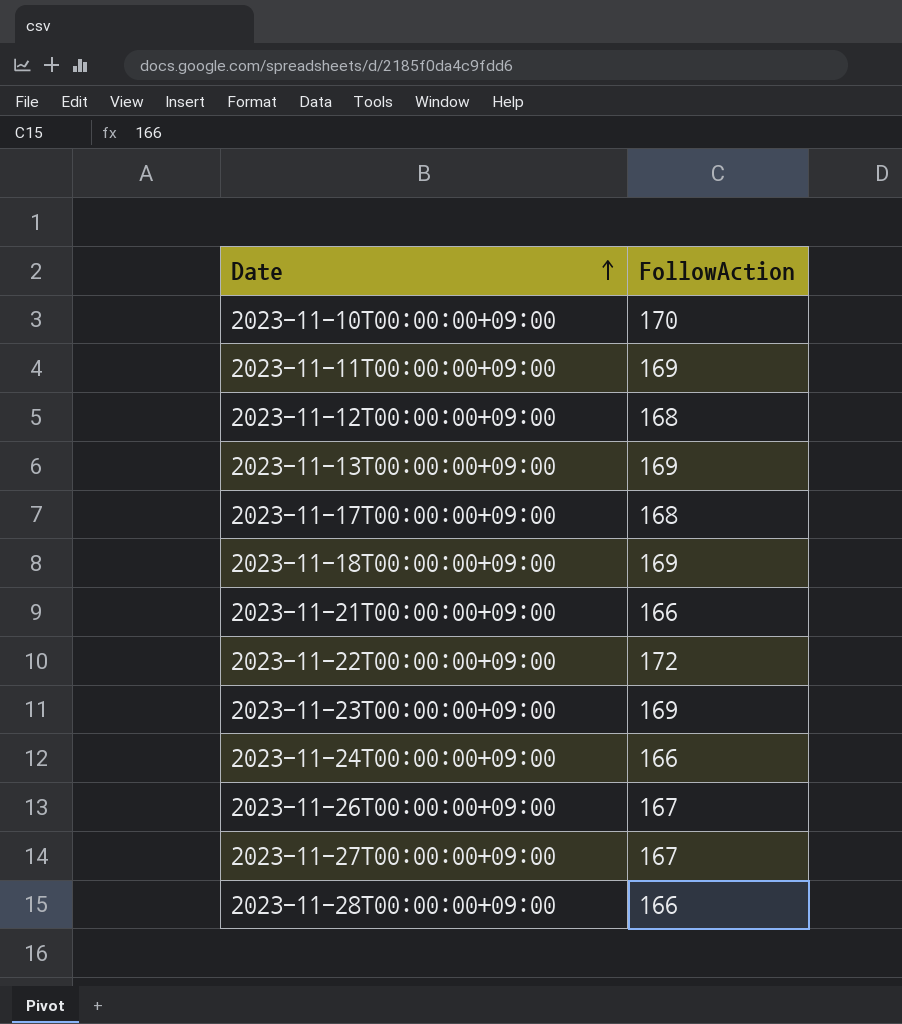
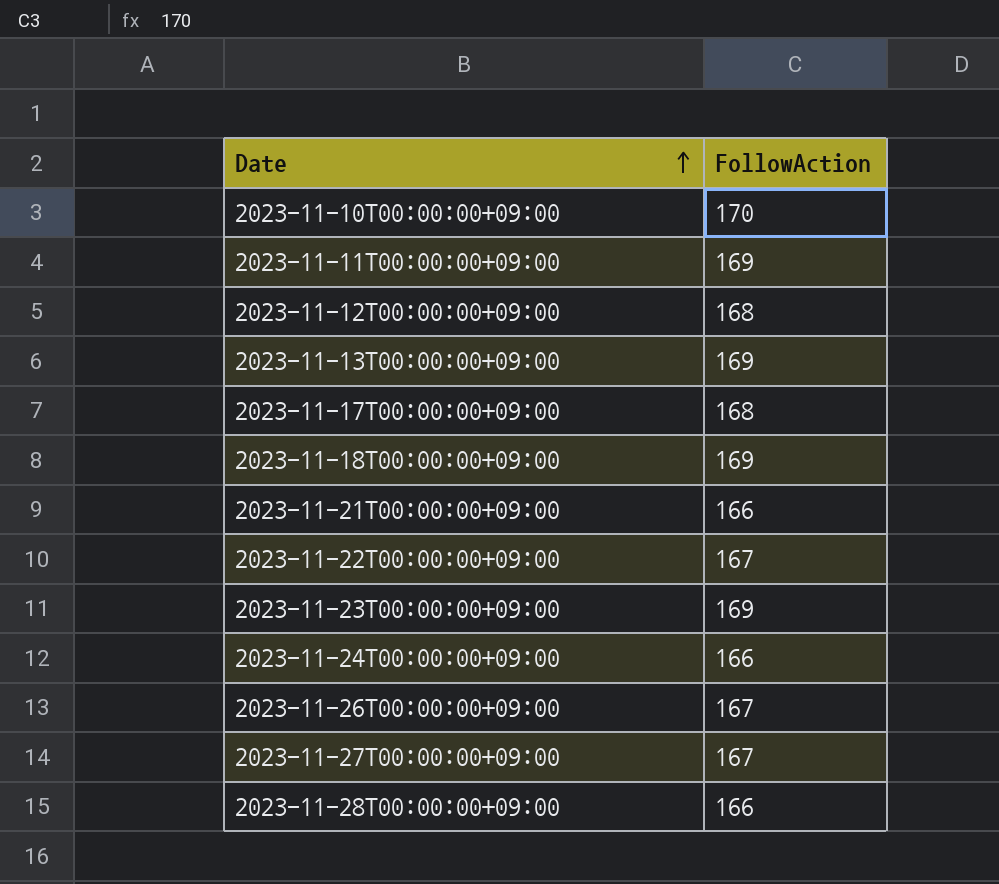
2023-11-22T00:00:00+09:00 | FollowAction: 172 -> 167

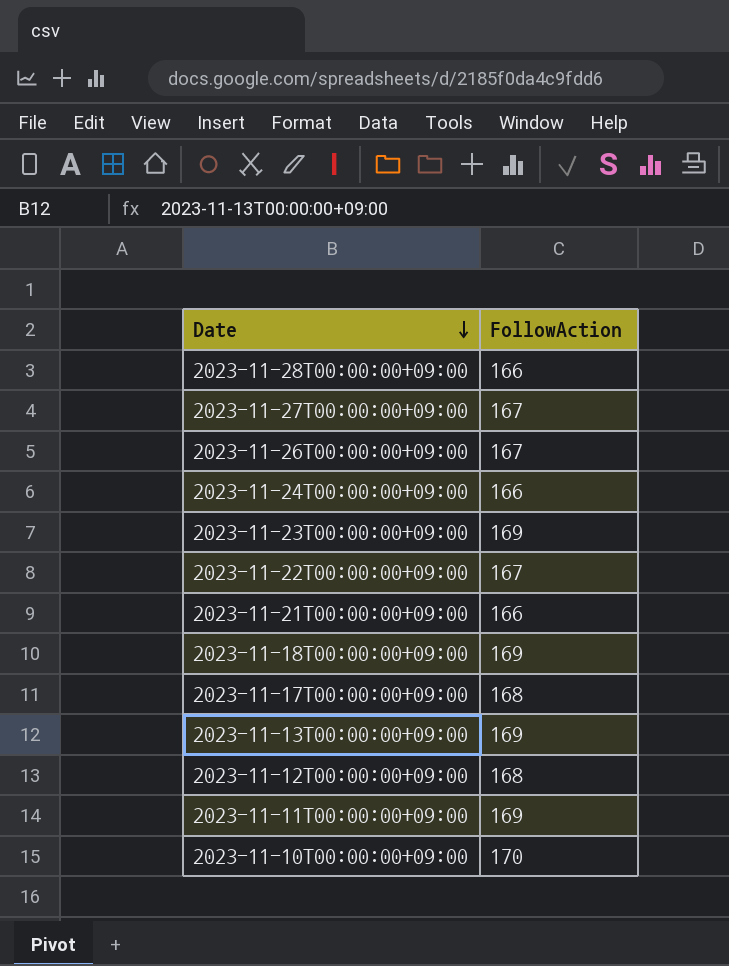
row order: Date ascending -> Date descending

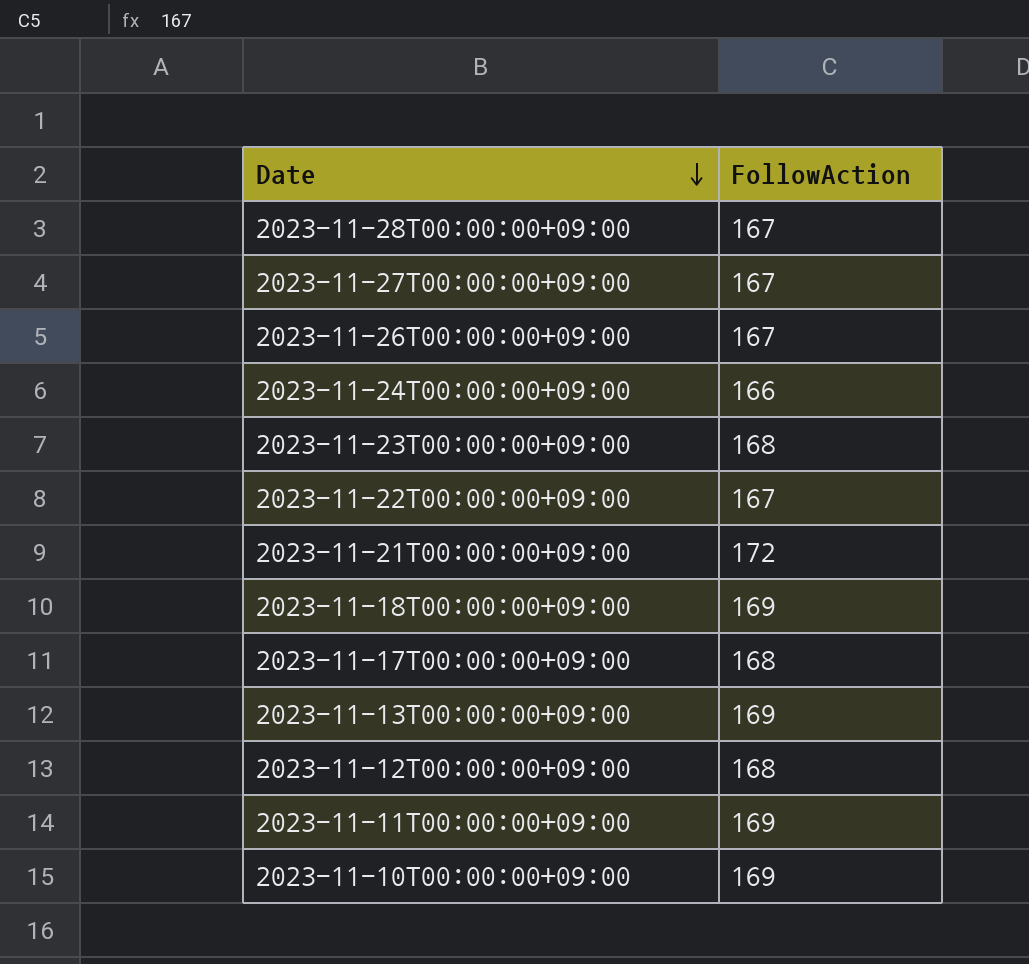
2023-11-28T00:00:00+09:00 | FollowAction: 166 -> 167
2023-11-23T00:00:00+09:00 | FollowAction: 169 -> 168
2023-11-21T00:00:00+09:00 | FollowAction: 166 -> 172
2023-11-10T00:00:00+09:00 | FollowAction: 170 -> 169

